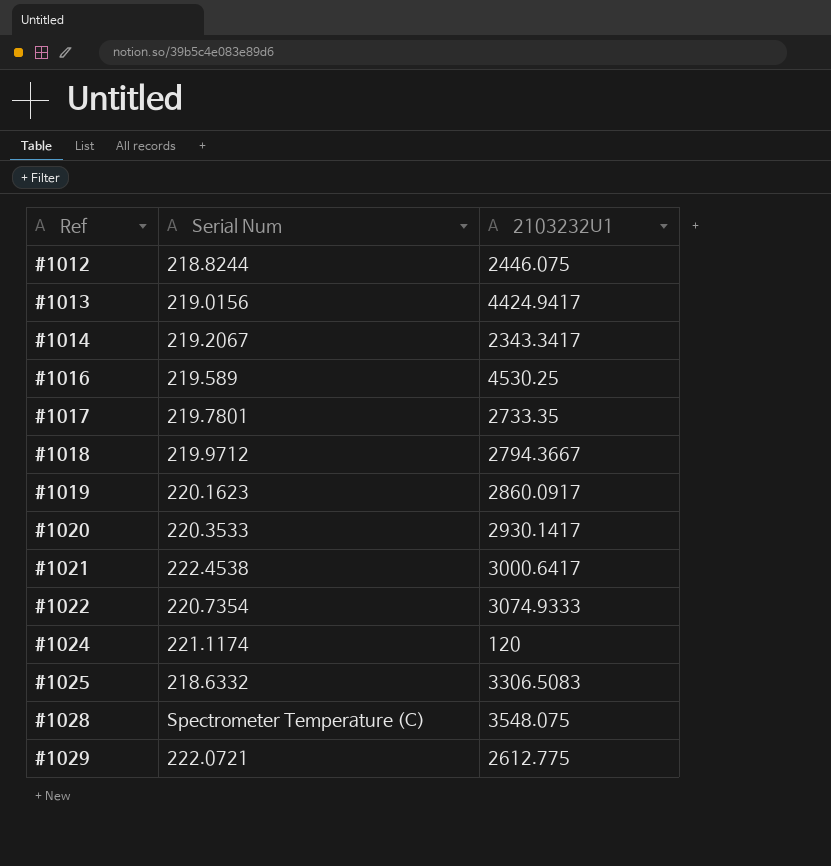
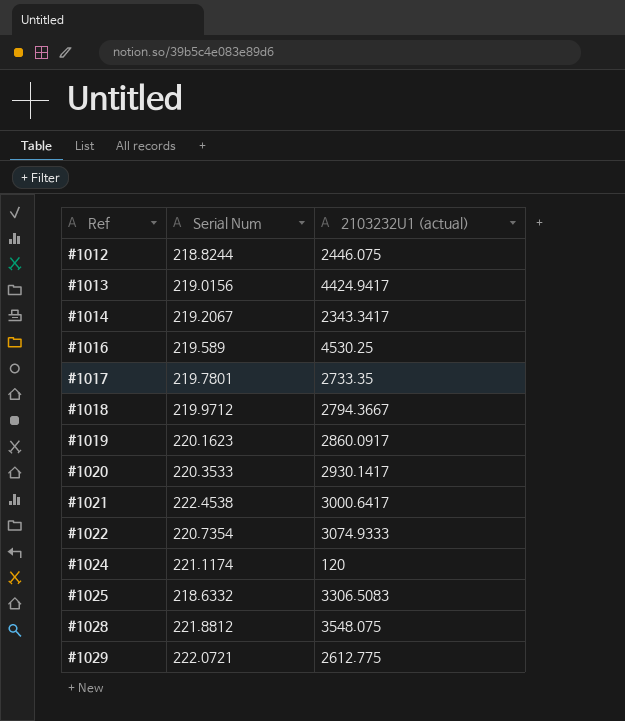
column name: 2103232U1 -> 2103232U1 (actual)
#1028 | Serial Num: Spectrometer Temperature (C) -> 221.8812

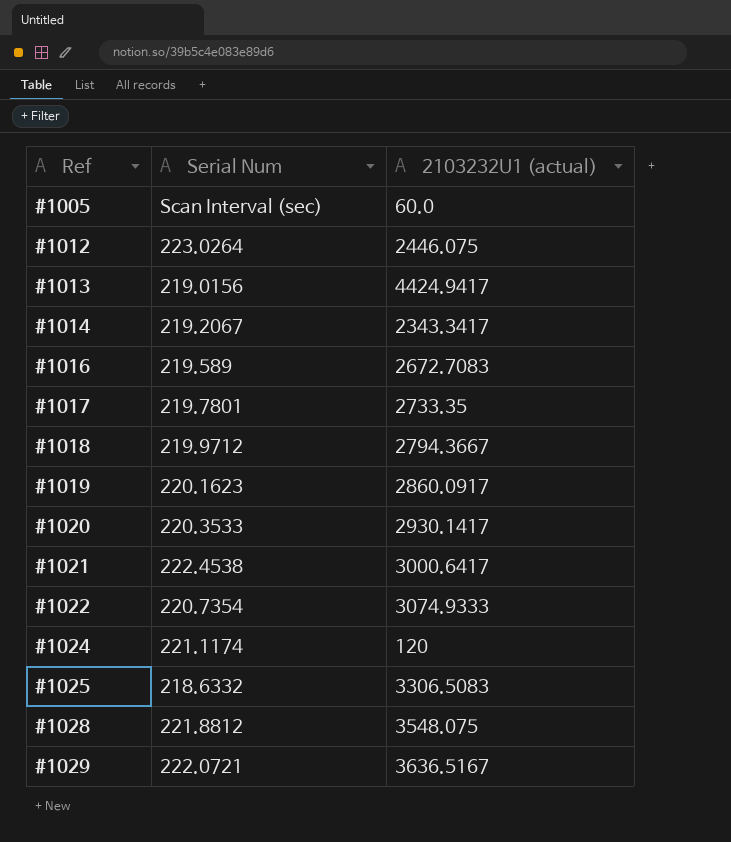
row #1005: none -> Scan Interval (sec) | 60.0
#1012 | Serial Num: 218.8244 -> 223.0264
#1016 | 2103232U1 (actual): 4530.25 -> 2672.7083
#1029 | 2103232U1 (actual): 2612.775 -> 3636.5167

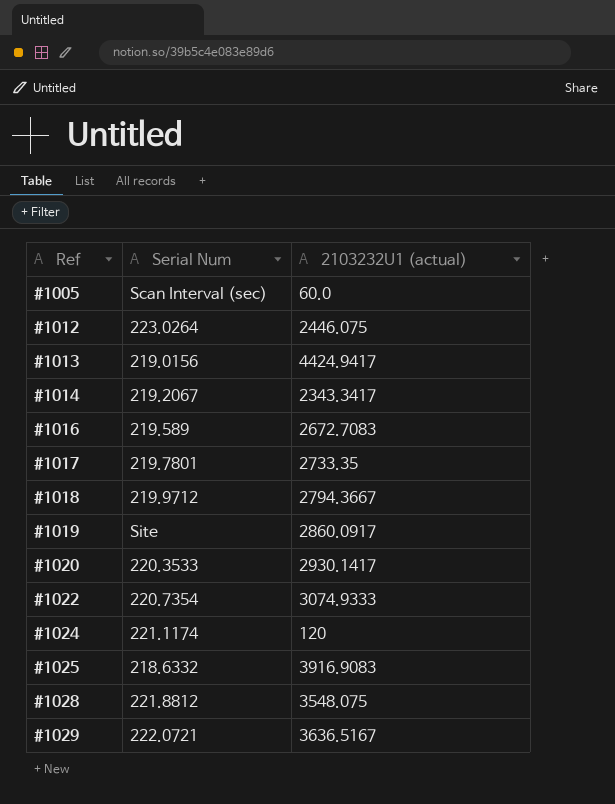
row #1021: 222.4538 | 3000.6417 -> none
#1019 | Serial Num: 220.1623 -> Site
#1025 | 2103232U1 (actual): 3306.5083 -> 3916.9083

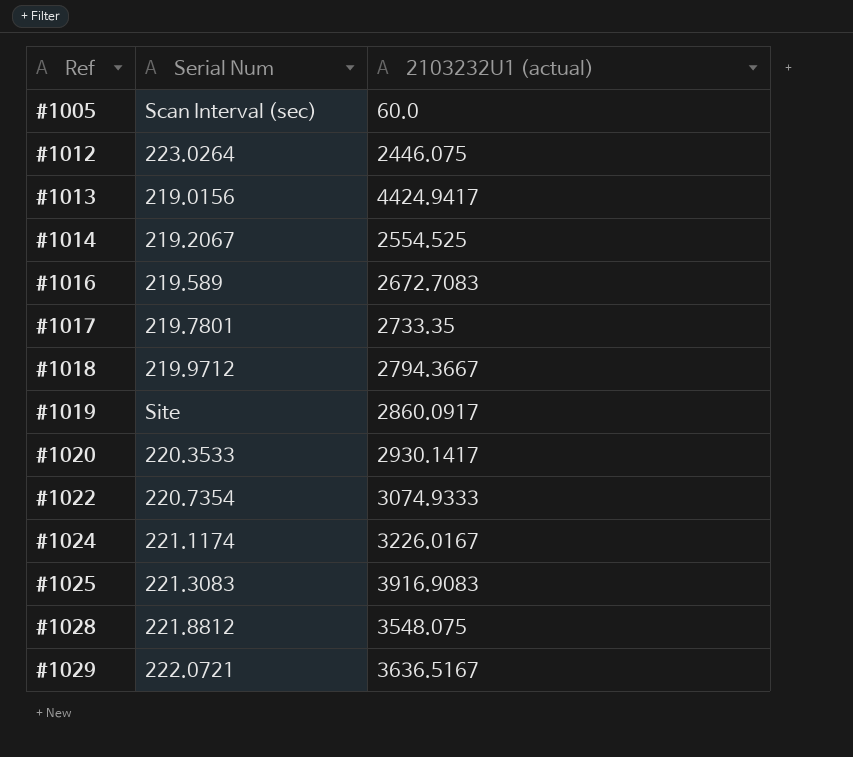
#1014 | 2103232U1 (actual): 2343.3417 -> 2554.525
#1024 | 2103232U1 (actual): 120 -> 3226.0167
#1025 | Serial Num: 218.6332 -> 221.3083

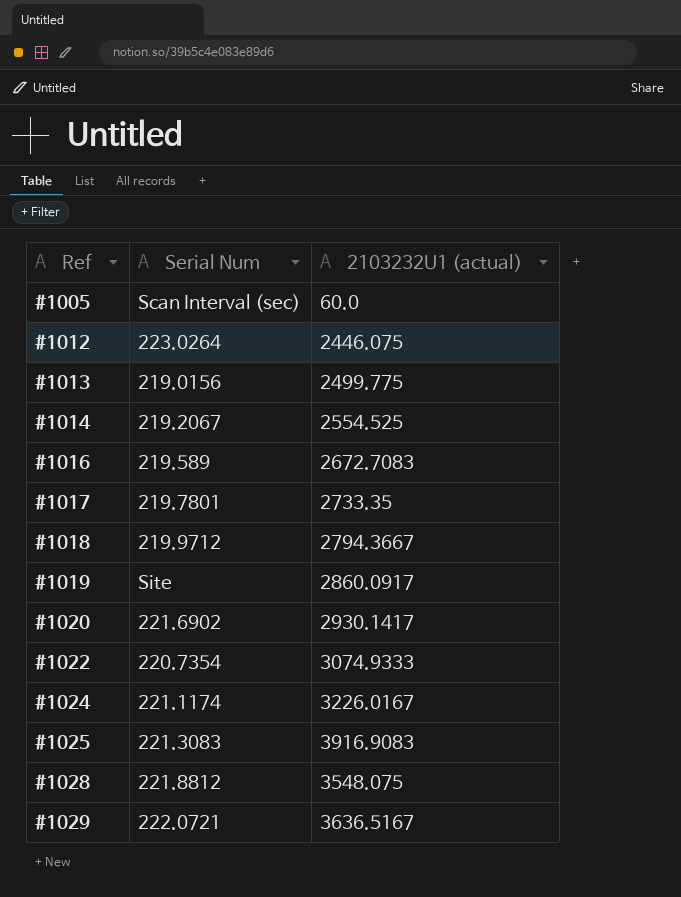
#1013 | 2103232U1 (actual): 4424.9417 -> 2499.775
#1020 | Serial Num: 220.3533 -> 221.6902

